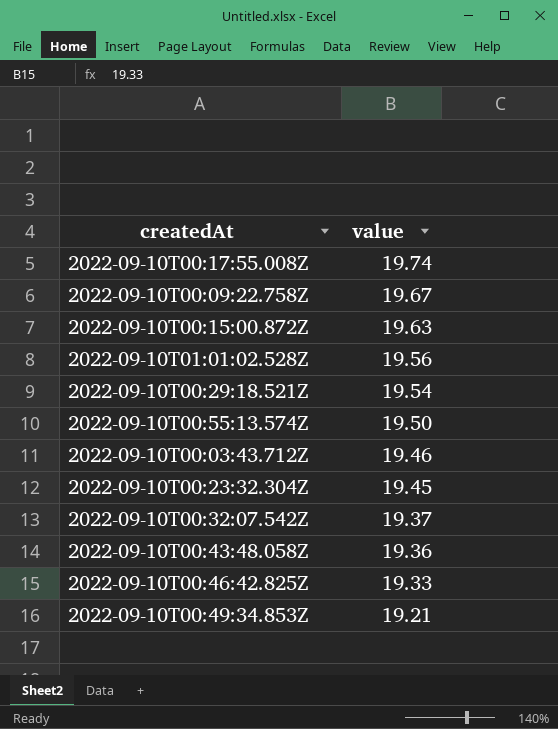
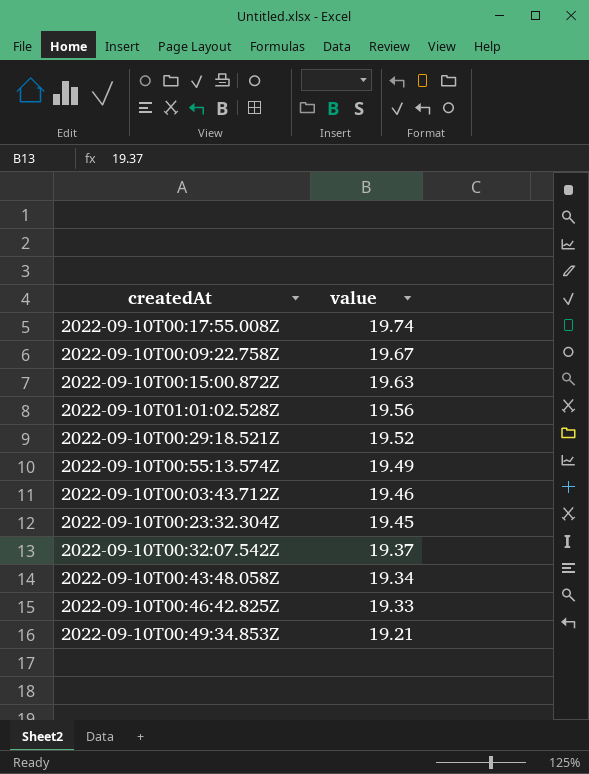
2022-09-10T00:29:18.521Z | value: 19.54 -> 19.52
2022-09-10T00:55:13.574Z | value: 19.50 -> 19.49
2022-09-10T00:43:48.058Z | value: 19.36 -> 19.34

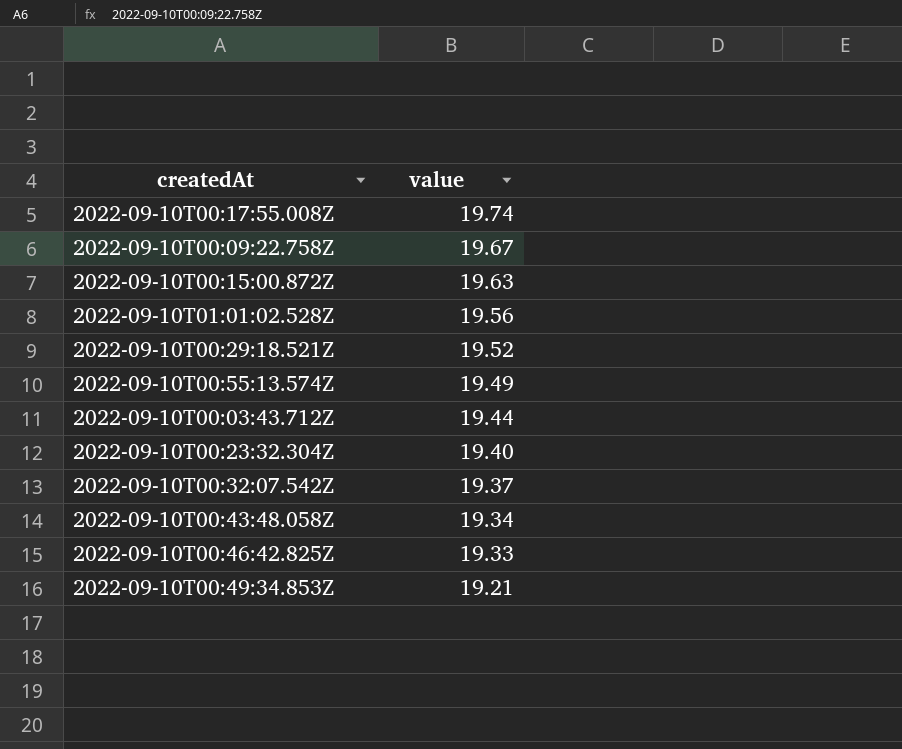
2022-09-10T00:03:43.712Z | value: 19.46 -> 19.44
2022-09-10T00:23:32.304Z | value: 19.45 -> 19.40

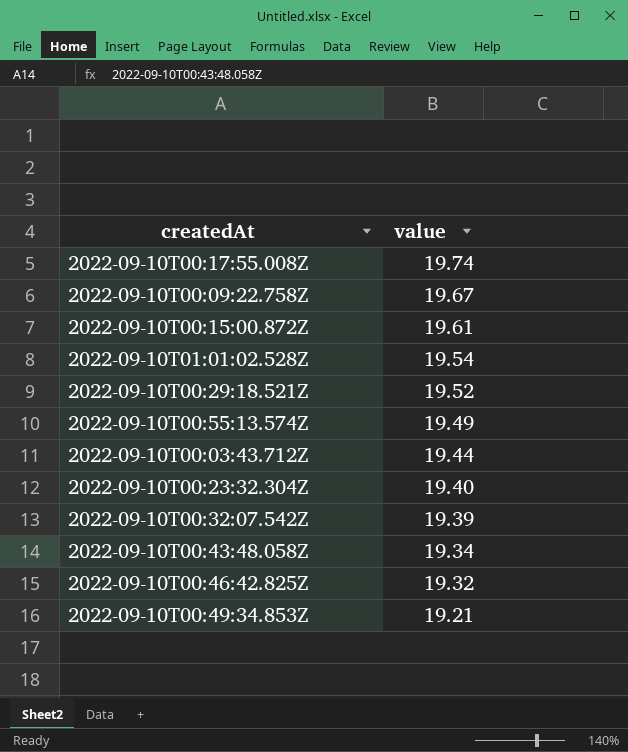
2022-09-10T00:15:00.872Z | value: 19.63 -> 19.61
2022-09-10T01:01:02.528Z | value: 19.56 -> 19.54
2022-09-10T00:32:07.542Z | value: 19.37 -> 19.39
2022-09-10T00:46:42.825Z | value: 19.33 -> 19.32

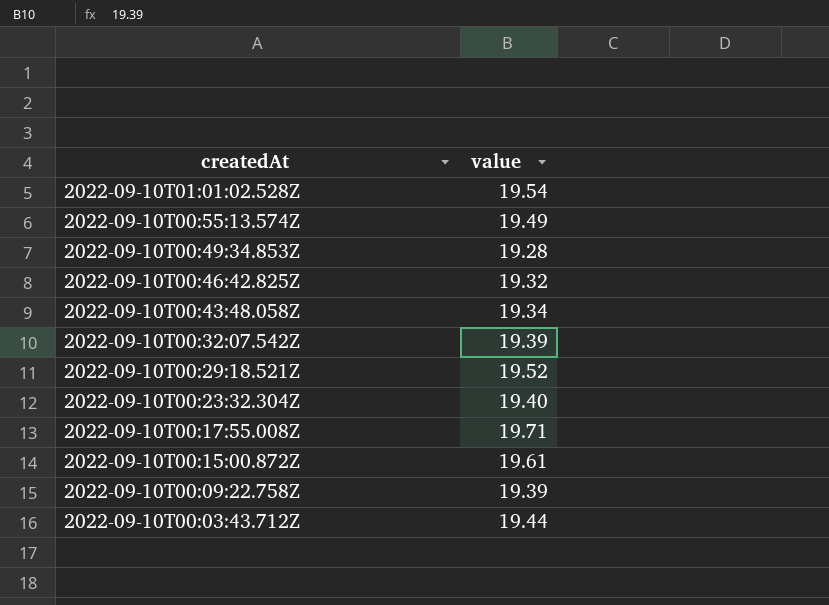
row order: value descending -> createdAt descending
2022-09-10T00:49:34.853Z | value: 19.21 -> 19.28
2022-09-10T00:17:55.008Z | value: 19.74 -> 19.71
2022-09-10T00:09:22.758Z | value: 19.67 -> 19.39

